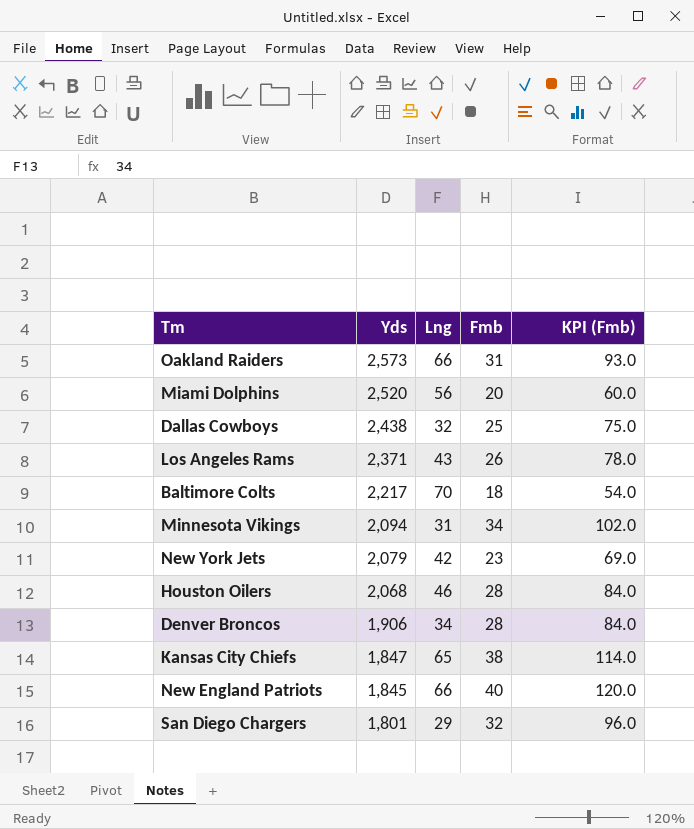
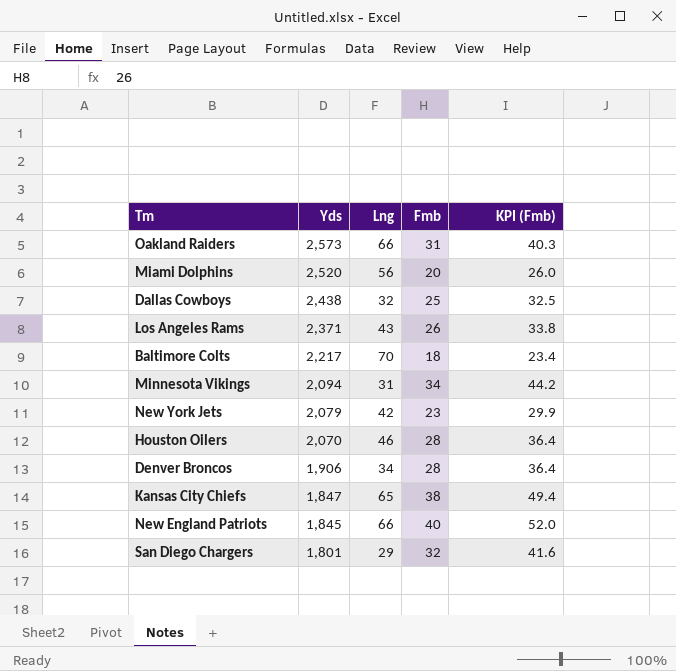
column KPI (Fmb) | formula: [Fmb] * 3 -> [Fmb] * 1.3
Houston Oilers | Yds: 2,068 -> 2,070

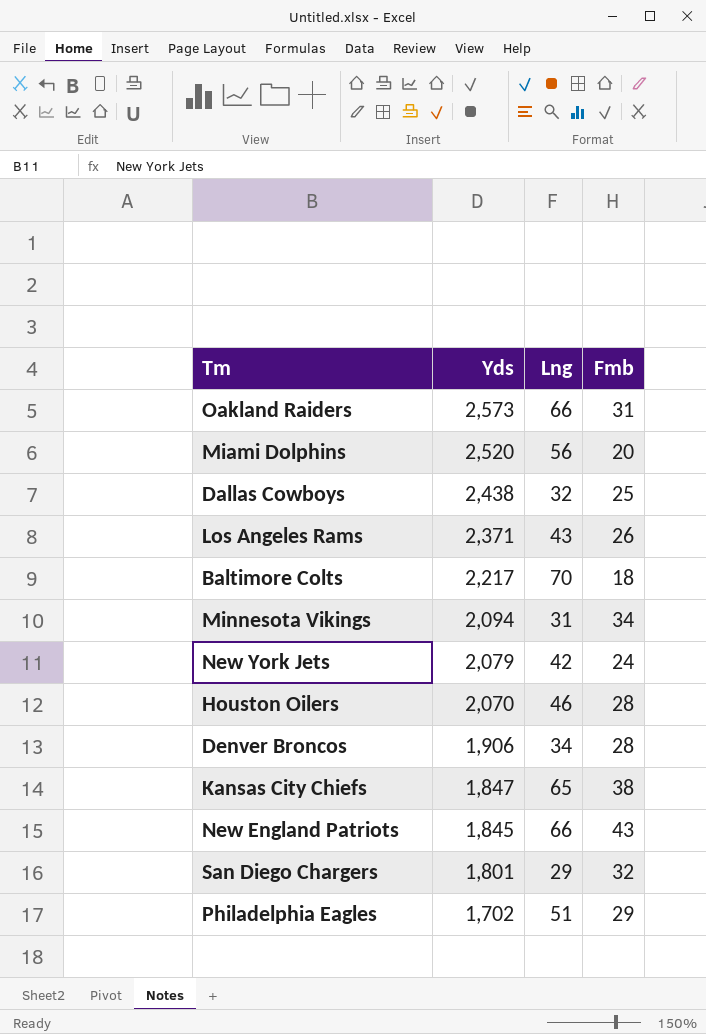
column KPI (Fmb) | formula: [Fmb] * 1.3 -> none
New York Jets | Fmb: 23 -> 24
New England Patriots | Fmb: 40 -> 43
row Philadelphia Eagles: none -> 1,702 | 51 | 29

